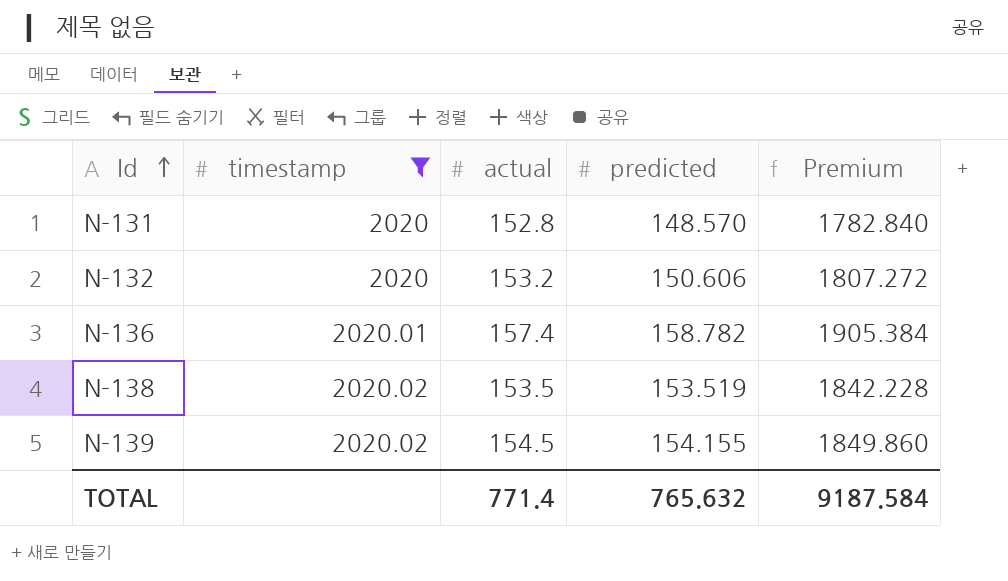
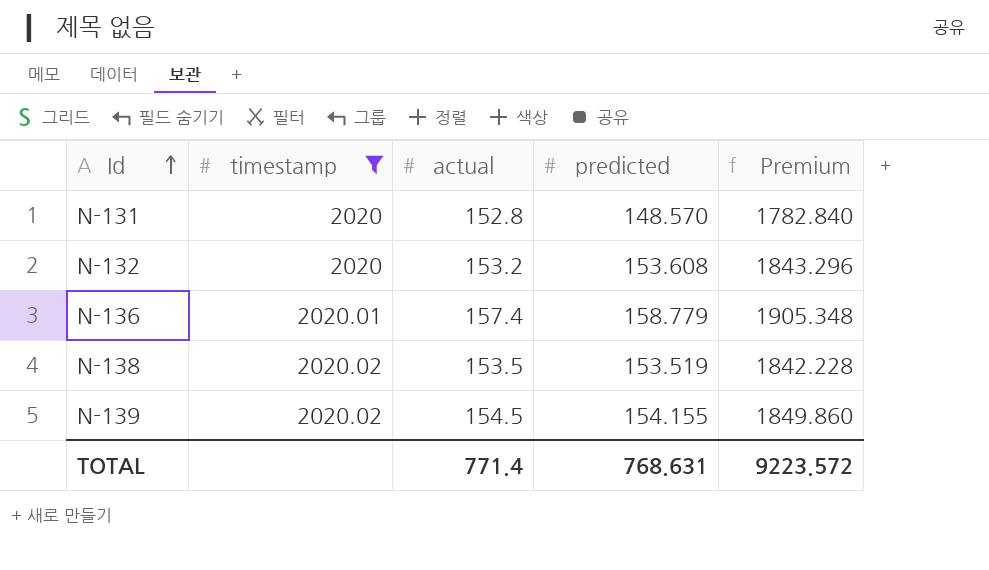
N-132 | predicted: 150.606 -> 153.608
N-132 | Premium: 1807.272 -> 1843.296
N-136 | predicted: 158.782 -> 158.779
N-136 | Premium: 1905.384 -> 1905.348
TOTAL | predicted: 765.632 -> 768.631
TOTAL | Premium: 9187.584 -> 9223.572

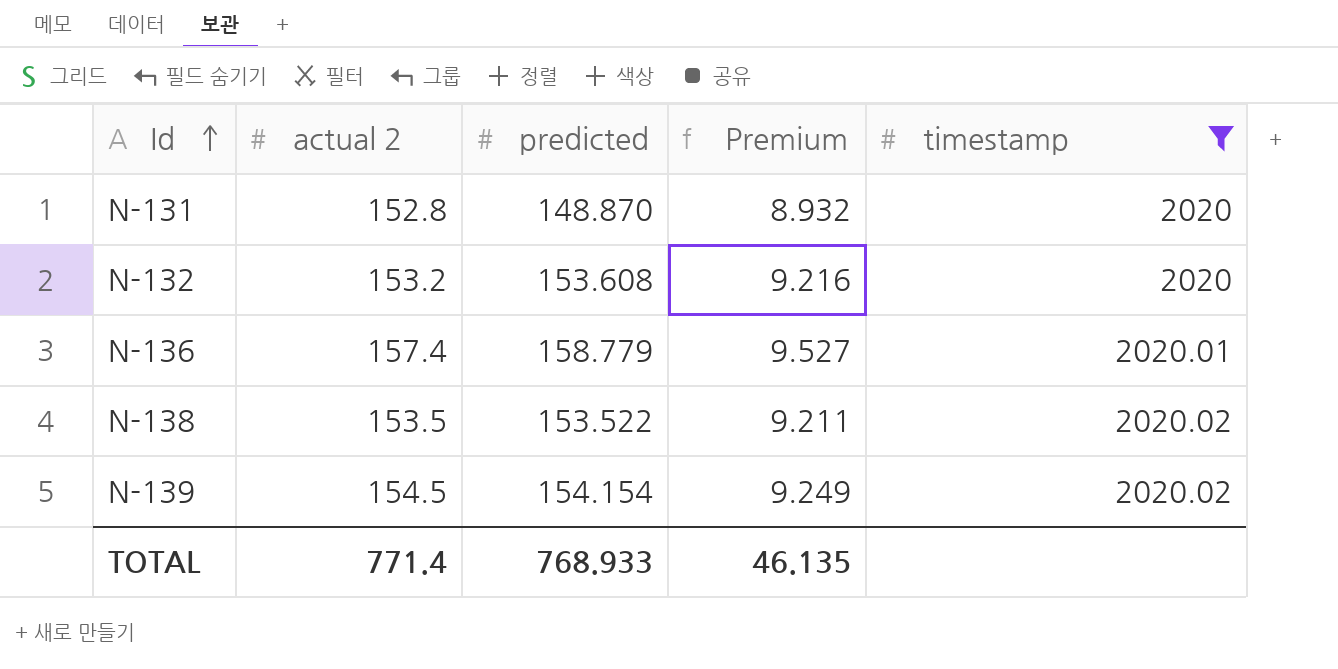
column name: actual -> actual 2
column Premium | formula: [predicted] * 12 -> [predicted] * 0.06
column timestamp | position: 2 -> 5
N-131 | predicted: 148.570 -> 148.870
N-138 | predicted: 153.519 -> 153.522
N-139 | predicted: 154.155 -> 154.154
TOTAL | predicted: 768.631 -> 768.933
TOTAL | Premium: 9223.572 -> 46.135

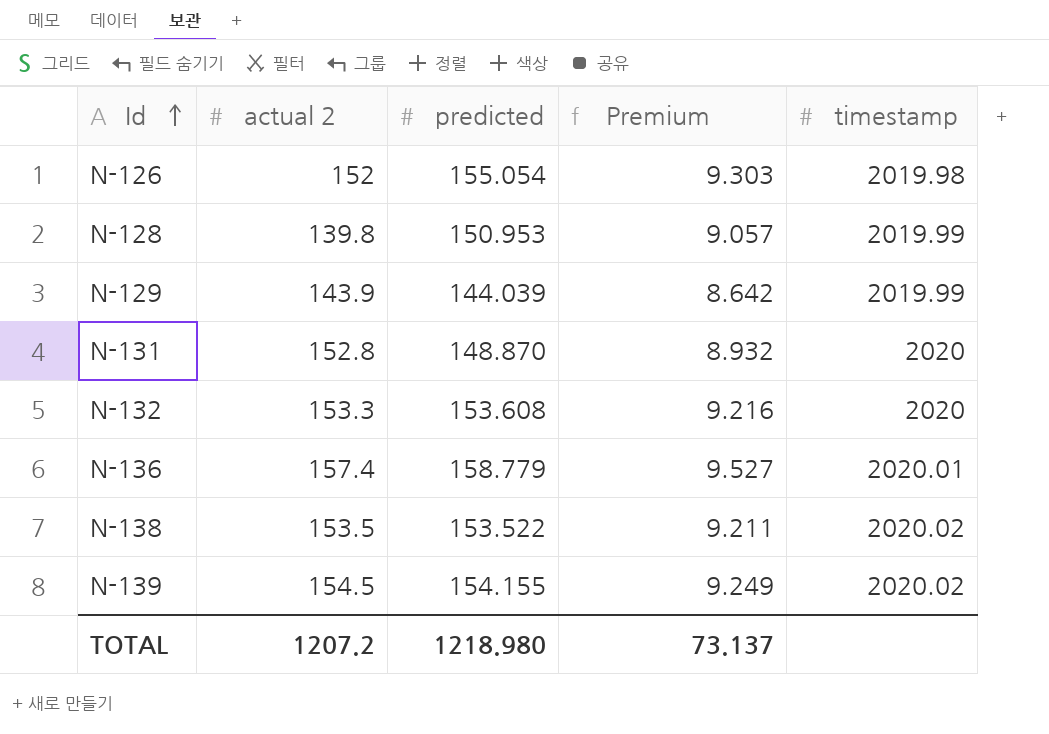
filter: timestamp >= 2020 -> none
N-132 | actual 2: 153.2 -> 153.3
N-139 | predicted: 154.154 -> 154.155
TOTAL | actual 2: 771.4 -> 1207.2
TOTAL | predicted: 768.933 -> 1218.980
TOTAL | Premium: 46.135 -> 73.137

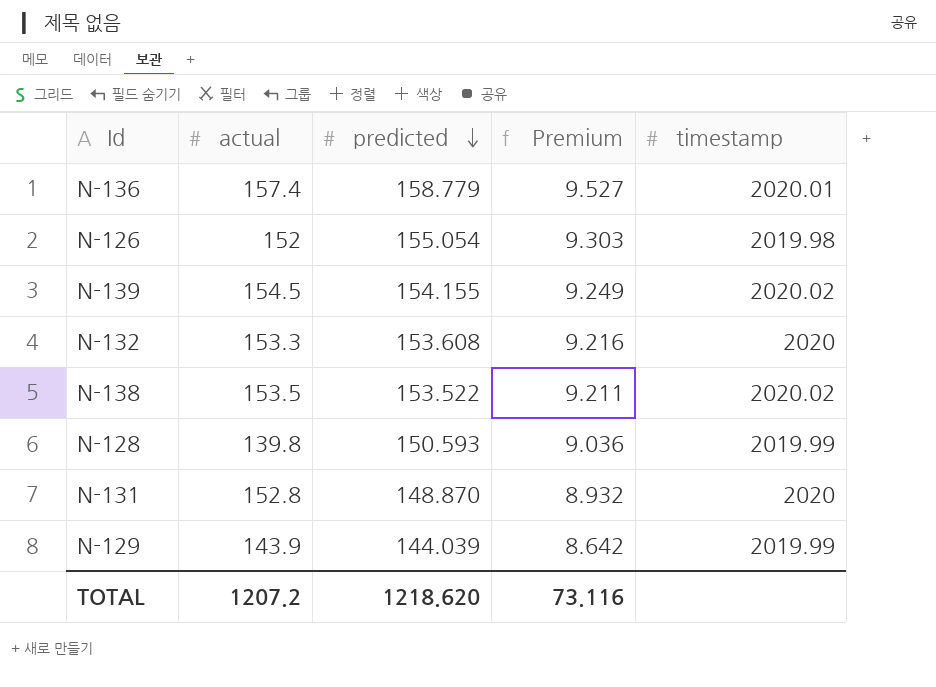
row order: Id ascending -> predicted descending
column name: actual 2 -> actual
N-128 | predicted: 150.953 -> 150.593
N-128 | Premium: 9.057 -> 9.036
TOTAL | predicted: 1218.980 -> 1218.620
TOTAL | Premium: 73.137 -> 73.116

